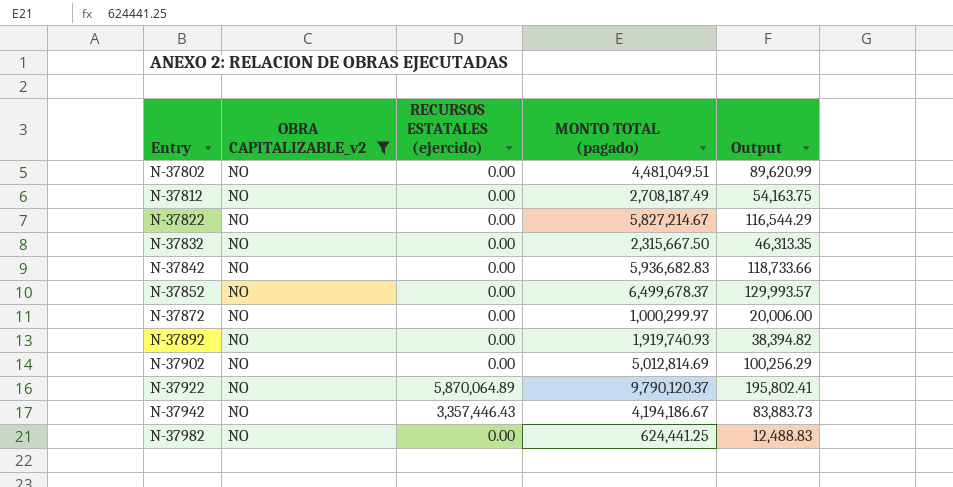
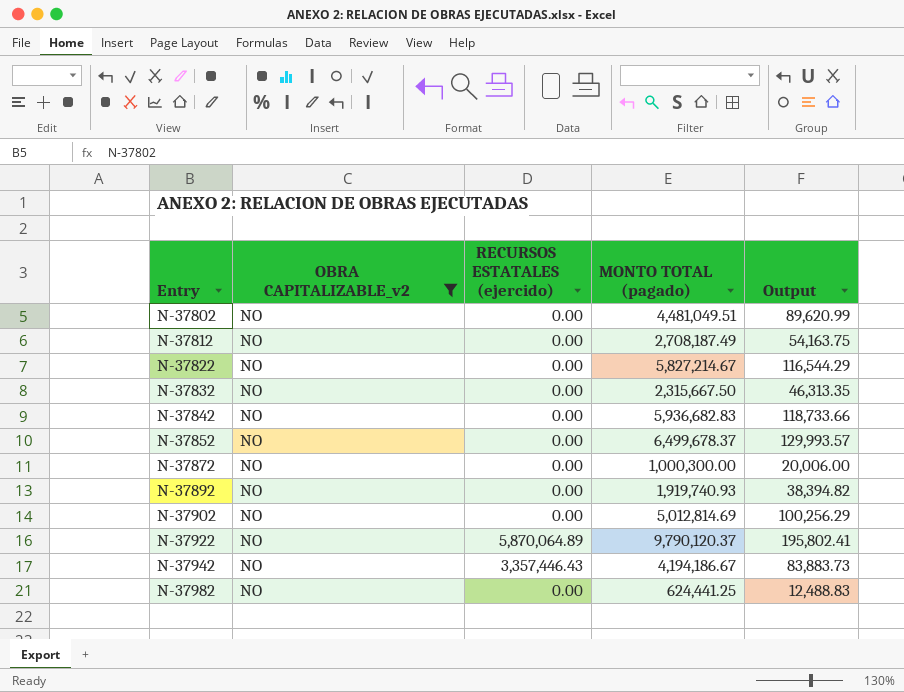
N-37872 | MONTO TOTAL (pagado): 1,000,299.97 -> 1,000,300.00

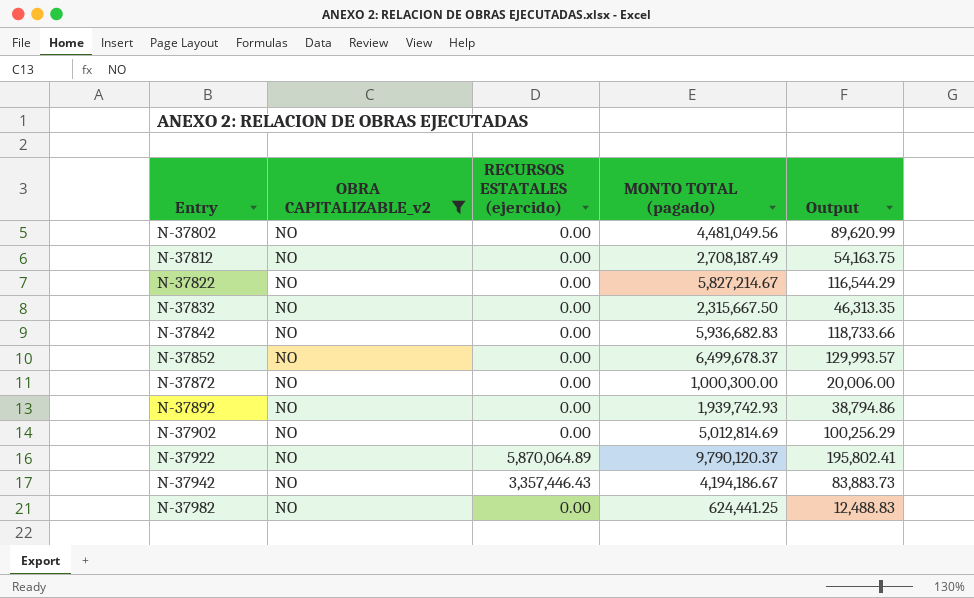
N-37802 | MONTO TOTAL (pagado): 4,481,049.51 -> 4,481,049.56
N-37892 | MONTO TOTAL (pagado): 1,919,740.93 -> 1,939,742.93
N-37892 | Output: 38,394.82 -> 38,794.86

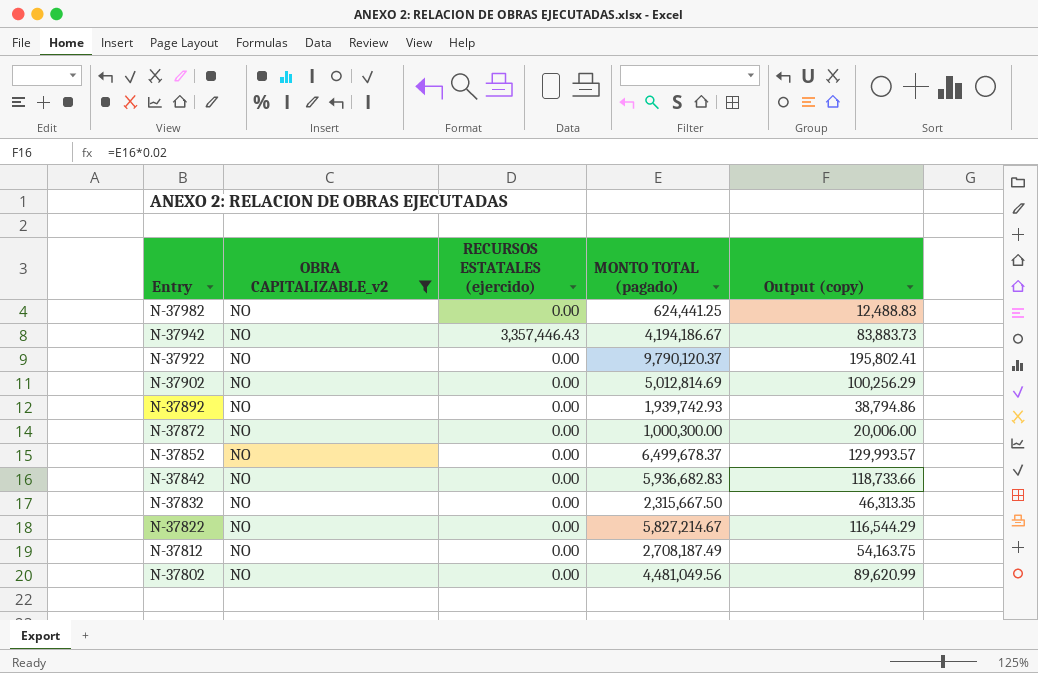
row order: Entry ascending -> Entry descending
column name: Output -> Output (copy)
N-37922 | RECURSOS ESTATALES (ejercido): 5,870,064.89 -> 0.00

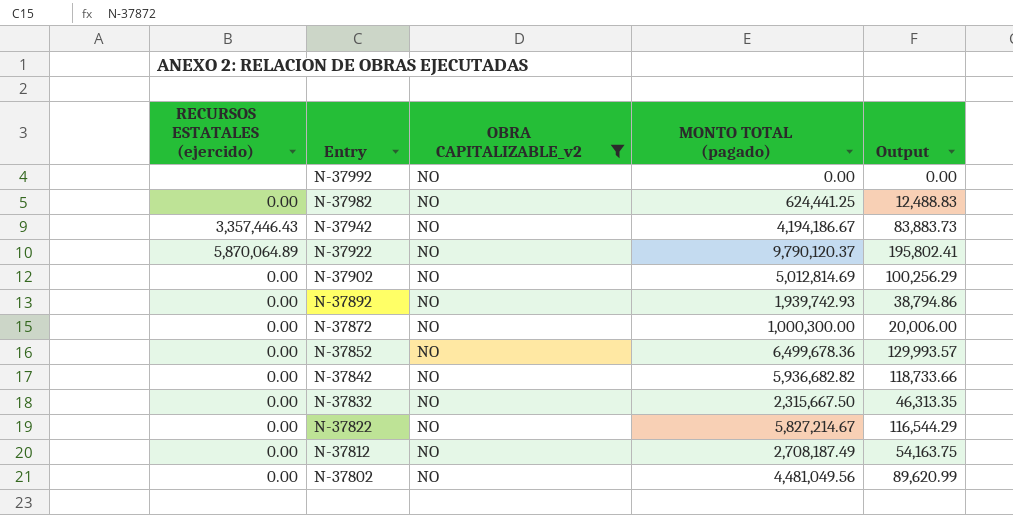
column RECURSOS ESTATALES (ejercido) | position: 3 -> 1
column name: Output (copy) -> Output
row N-37992: none -> none | NO | 0.00 | 0.00
N-37922 | RECURSOS ESTATALES (ejercido): 0.00 -> 5,870,064.89
N-37852 | MONTO TOTAL (pagado): 6,499,678.37 -> 6,499,678.36
N-37842 | MONTO TOTAL (pagado): 5,936,682.83 -> 5,936,682.82

